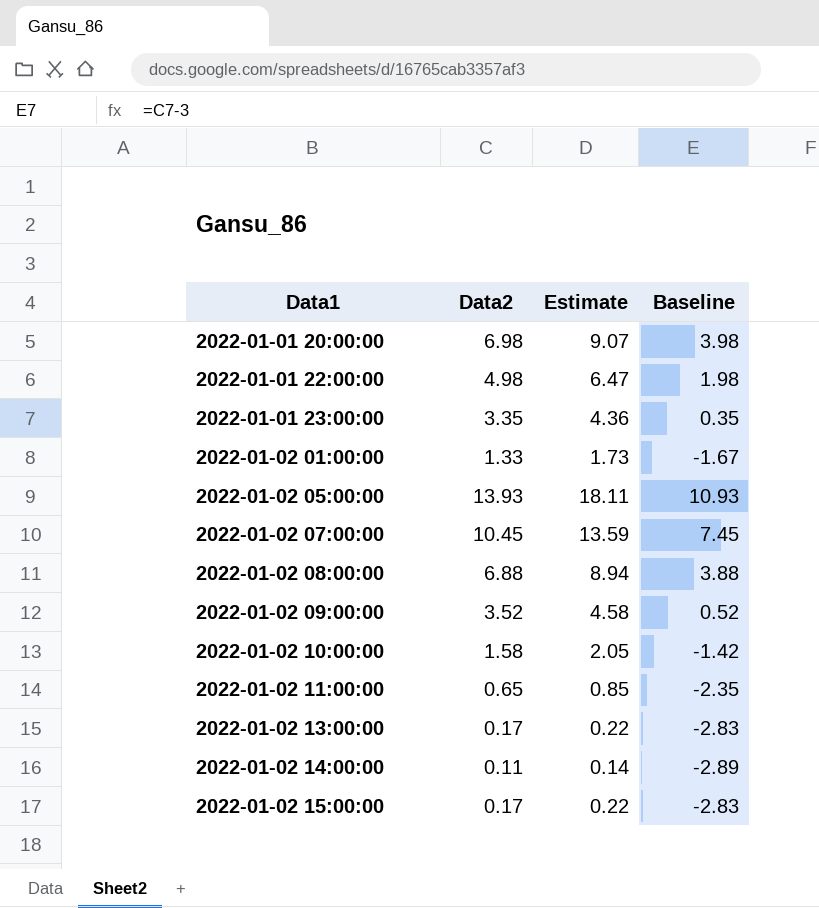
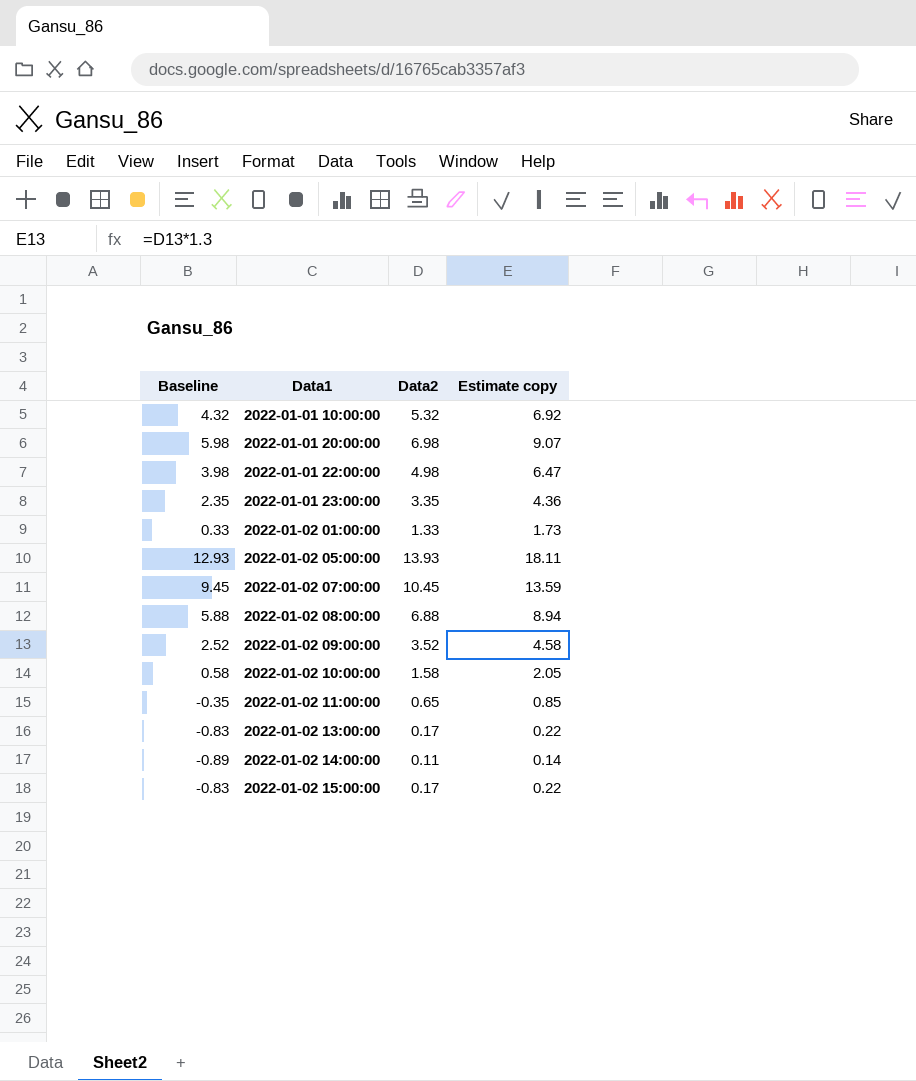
column Baseline | formula: [Data2] - 3 -> [Data2] - 1
column Baseline | position: 4 -> 1
column name: Estimate -> Estimate copy
row 2022-01-01 10:00:00: none -> 4.32 | 5.32 | 6.92

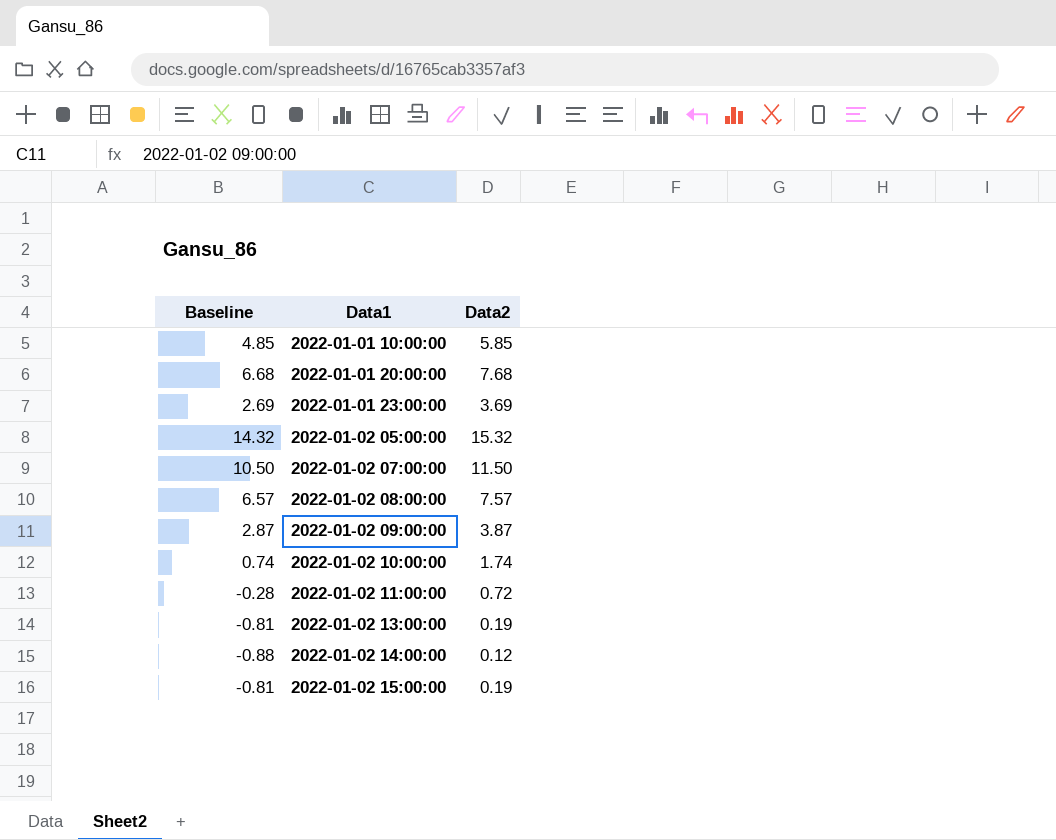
column Estimate copy | formula: [Data2] * 1.3 -> none
row 2022-01-01 22:00:00: 3.98 | 4.98 | 6.47 -> none
row 2022-01-02 01:00:00: 0.33 | 1.33 | 1.73 -> none
2022-01-01 10:00:00 | Baseline: 4.32 -> 4.85
2022-01-01 10:00:00 | Data2: 5.32 -> 5.85
2022-01-01 20:00:00 | Baseline: 5.98 -> 6.68
2022-01-01 20:00:00 | Data2: 6.98 -> 7.68
2022-01-01 23:00:00 | Baseline: 2.35 -> 2.69
2022-01-01 23:00:00 | Data2: 3.35 -> 3.69
2022-01-02 05:00:00 | Baseline: 12.93 -> 14.32
2022-01-02 05:00:00 | Data2: 13.93 -> 15.32
2022-01-02 07:00:00 | Baseline: 9.45 -> 10.50
2022-01-02 07:00:00 | Data2: 10.45 -> 11.50
2022-01-02 08:00:00 | Baseline: 5.88 -> 6.57
2022-01-02 08:00:00 | Data2: 6.88 -> 7.57
2022-01-02 09:00:00 | Baseline: 2.52 -> 2.87
2022-01-02 09:00:00 | Data2: 3.52 -> 3.87
2022-01-02 10:00:00 | Baseline: 0.58 -> 0.74
2022-01-02 10:00:00 | Data2: 1.58 -> 1.74
2022-01-02 11:00:00 | Baseline: -0.35 -> -0.28
2022-01-02 11:00:00 | Data2: 0.65 -> 0.72
2022-01-02 13:00:00 | Baseline: -0.83 -> -0.81
2022-01-02 13:00:00 | Data2: 0.17 -> 0.19
2022-01-02 14:00:00 | Baseline: -0.89 -> -0.88
2022-01-02 14:00:00 | Data2: 0.11 -> 0.12
2022-01-02 15:00:00 | Baseline: -0.83 -> -0.81
2022-01-02 15:00:00 | Data2: 0.17 -> 0.19

